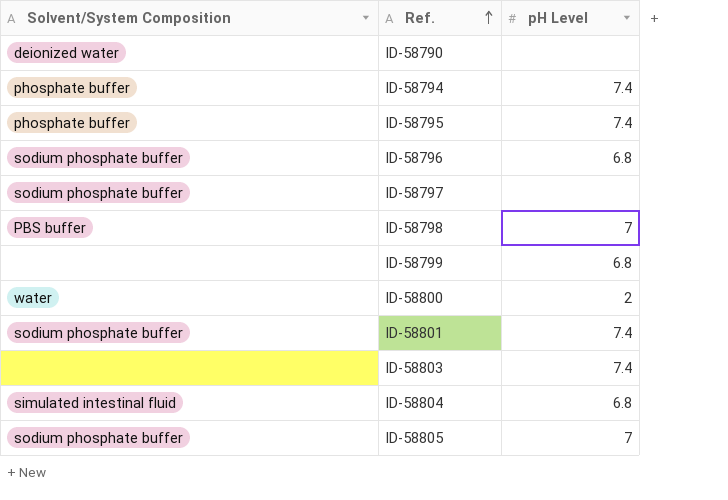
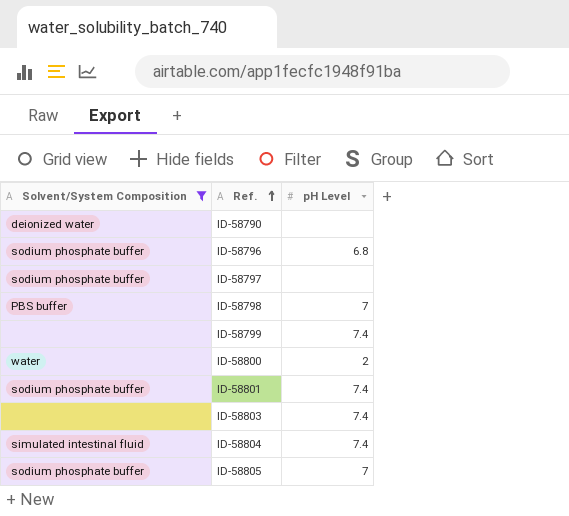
filter: none -> Solvent/System Composition != phosphate buffer
ID-58799 | pH Level: 6.8 -> 7.4
ID-58804 | pH Level: 6.8 -> 7.4

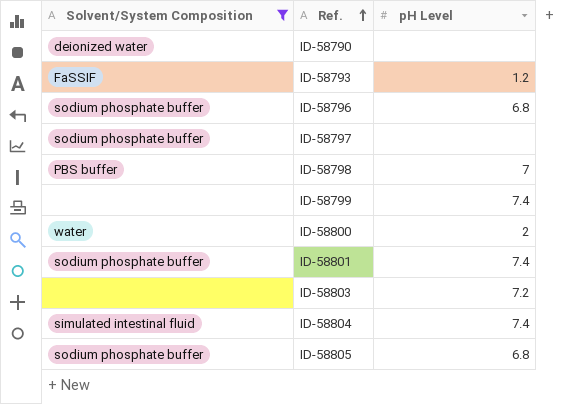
row ID-58793: none -> FaSSIF | 1.2
ID-58803 | pH Level: 7.4 -> 7.2
ID-58805 | pH Level: 7 -> 6.8

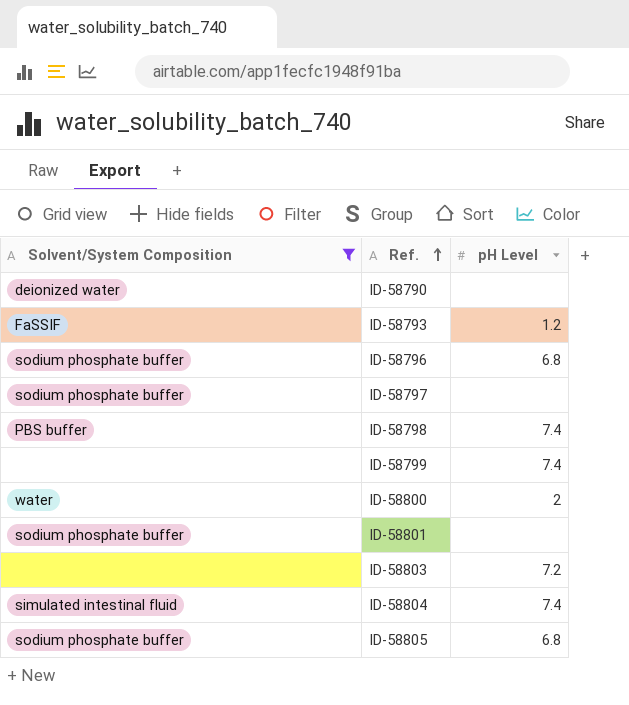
ID-58798 | pH Level: 7 -> 7.4
ID-58801 | pH Level: 7.4 -> none

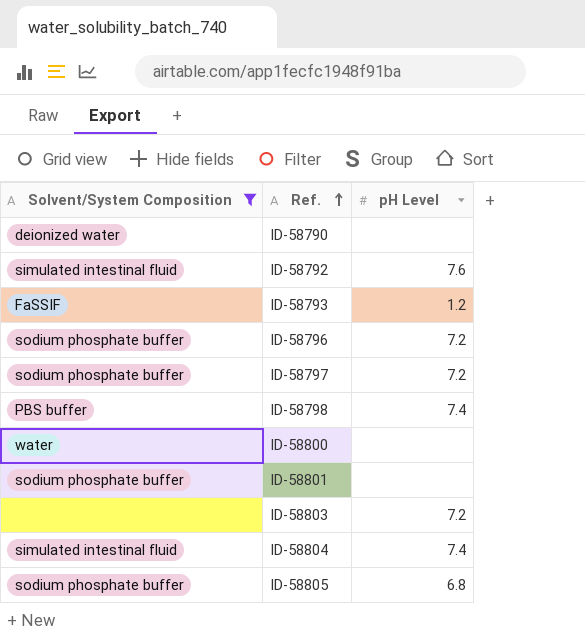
row ID-58799: none | 7.4 -> none
row ID-58792: none -> simulated intestinal fluid | 7.6
ID-58796 | pH Level: 6.8 -> 7.2
ID-58797 | pH Level: none -> 7.2
ID-58800 | pH Level: 2 -> none

